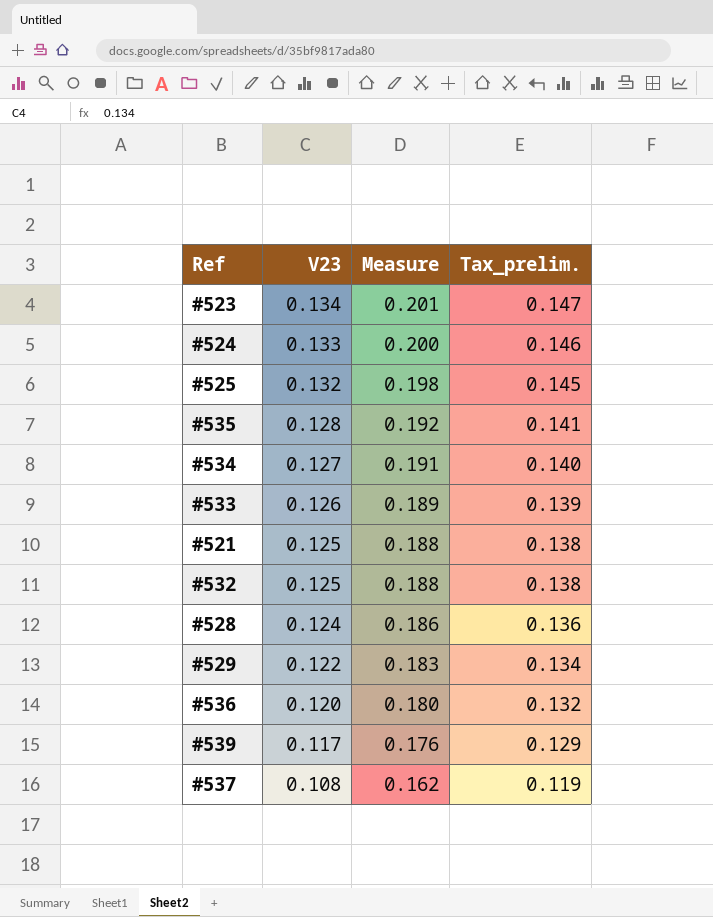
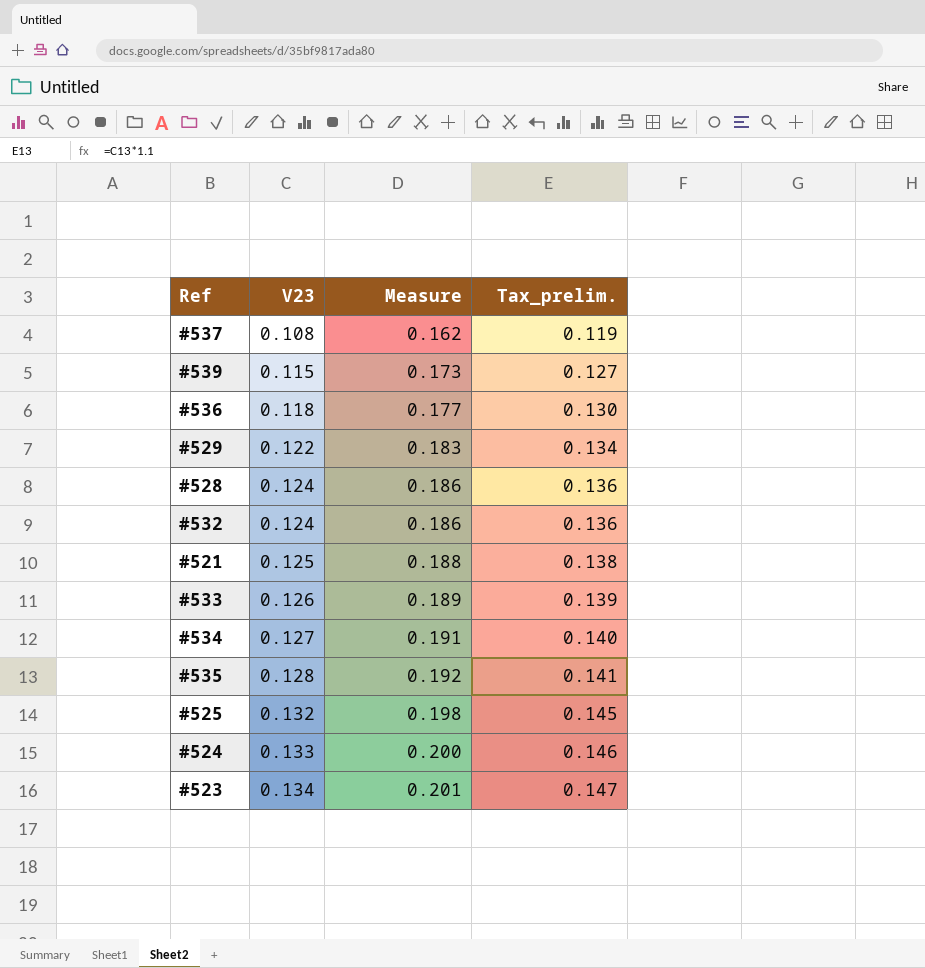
row order: V23 descending -> V23 ascending
#539 | V23: 0.117 -> 0.115
#539 | Measure: 0.176 -> 0.173
#539 | Tax_prelim.: 0.129 -> 0.127
#536 | V23: 0.120 -> 0.118
#536 | Measure: 0.180 -> 0.177
#536 | Tax_prelim.: 0.132 -> 0.130
#532 | V23: 0.125 -> 0.124
#532 | Measure: 0.188 -> 0.186
#532 | Tax_prelim.: 0.138 -> 0.136

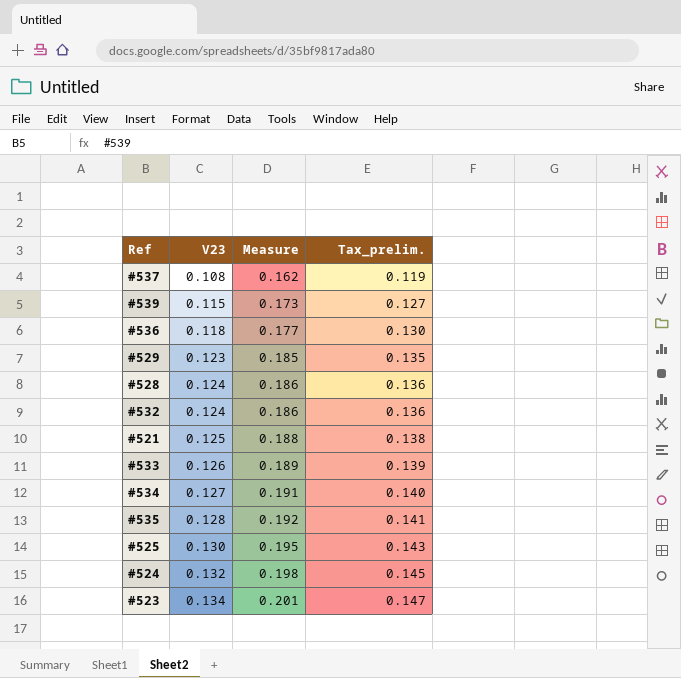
#529 | V23: 0.122 -> 0.123
#529 | Measure: 0.183 -> 0.185
#529 | Tax_prelim.: 0.134 -> 0.135
#525 | V23: 0.132 -> 0.130
#525 | Measure: 0.198 -> 0.195
#525 | Tax_prelim.: 0.145 -> 0.143
#524 | V23: 0.133 -> 0.132
#524 | Measure: 0.200 -> 0.198
#524 | Tax_prelim.: 0.146 -> 0.145

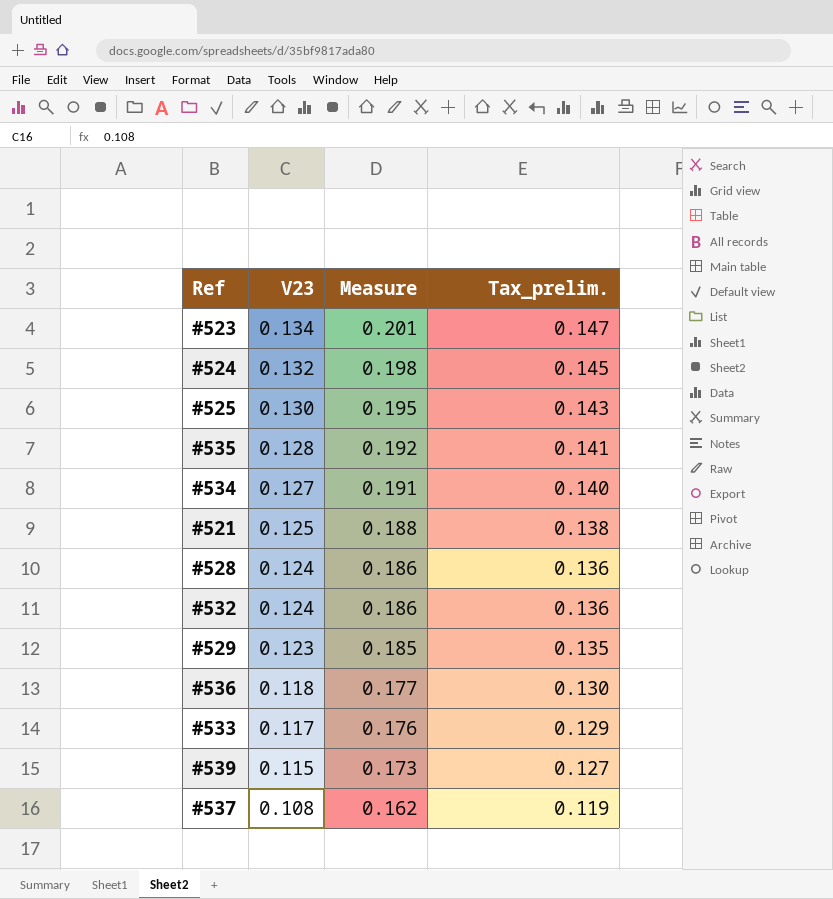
row order: V23 ascending -> V23 descending
#533 | V23: 0.126 -> 0.117
#533 | Measure: 0.189 -> 0.176
#533 | Tax_prelim.: 0.139 -> 0.129

